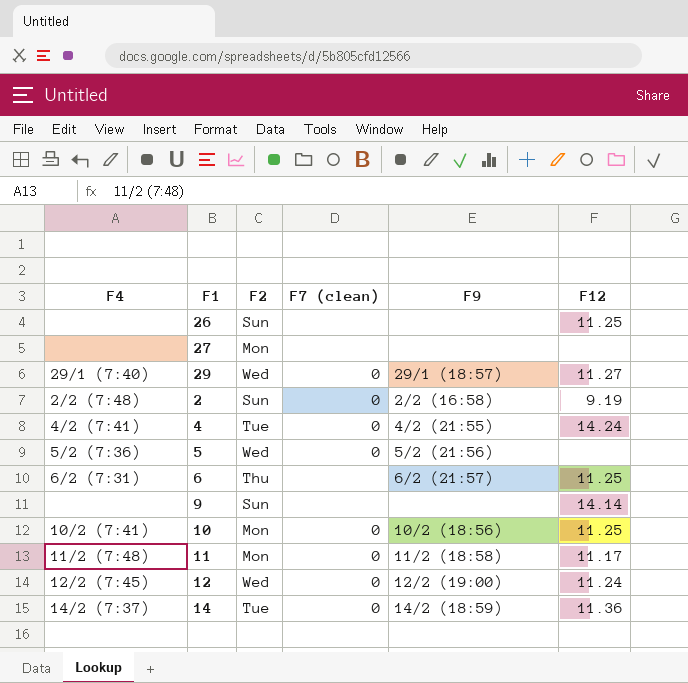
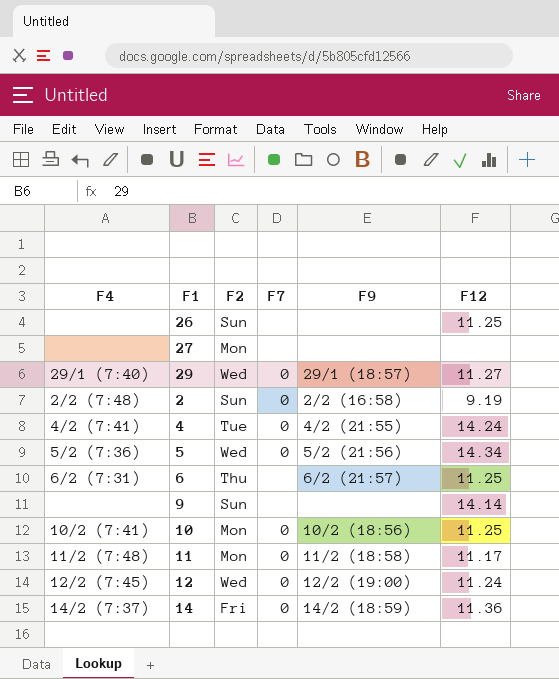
column name: F7 (clean) -> F7
5 | F12: none -> 14.34
14 | F2: Tue -> Fri

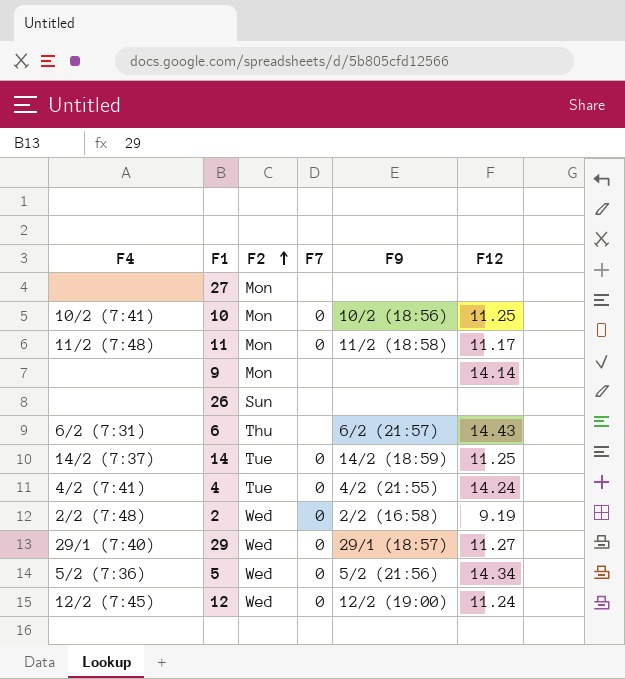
row order: none -> F2 ascending
9 | F2: Sun -> Mon
26 | F12: 11.25 -> none
6 | F12: 11.25 -> 14.43
14 | F2: Fri -> Tue
14 | F12: 11.36 -> 11.25
2 | F2: Sun -> Wed

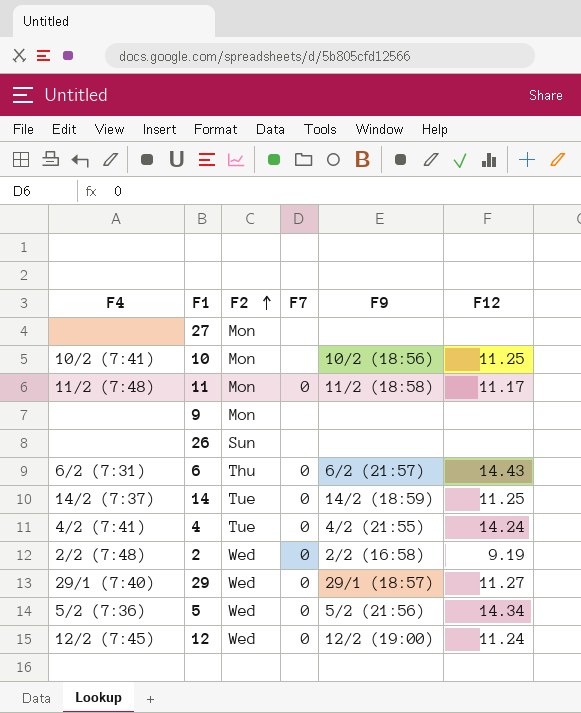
10 | F7: 0 -> none
9 | F12: 14.14 -> none
6 | F7: none -> 0

